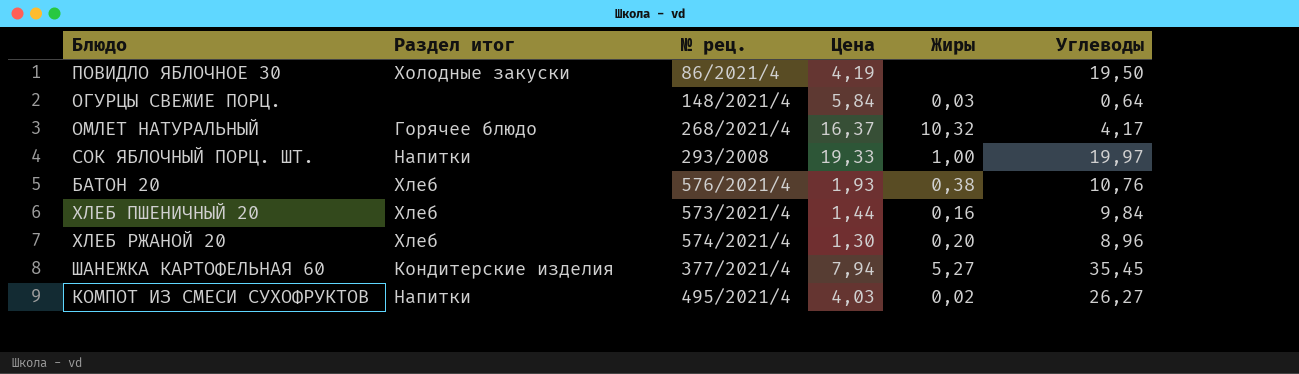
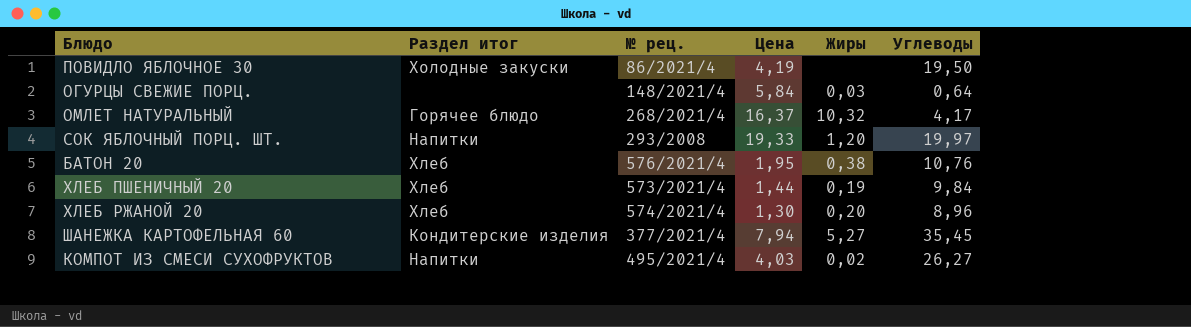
СОК ЯБЛОЧНЫЙ ПОРЦ. ШТ. | Жиры: 1,00 -> 1,20
БАТОН 20 | Цена: 1,93 -> 1,95
ХЛЕБ ПШЕНИЧНЫЙ 20 | Жиры: 0,16 -> 0,19

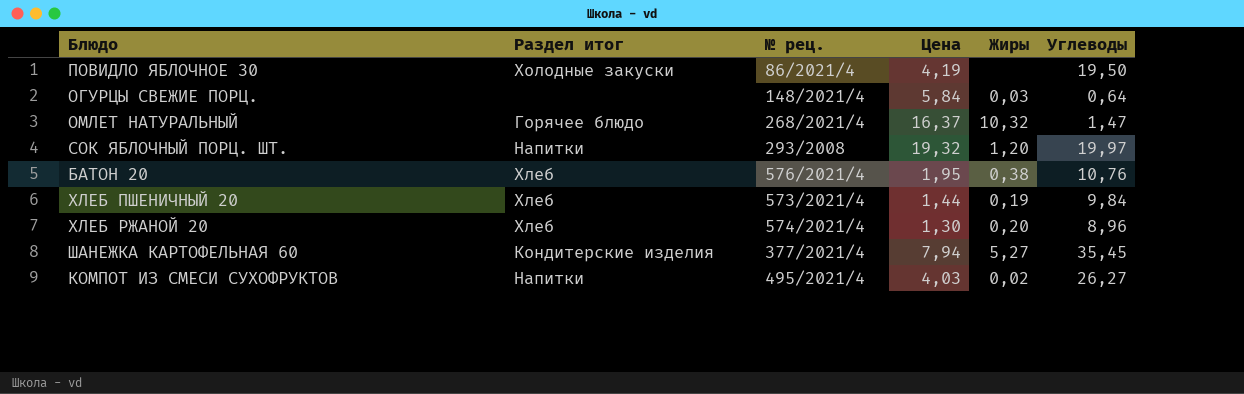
ОМЛЕТ НАТУРАЛЬНЫЙ | Углеводы: 4,17 -> 1,47
СОК ЯБЛОЧНЫЙ ПОРЦ. ШТ. | Цена: 19,33 -> 19,32

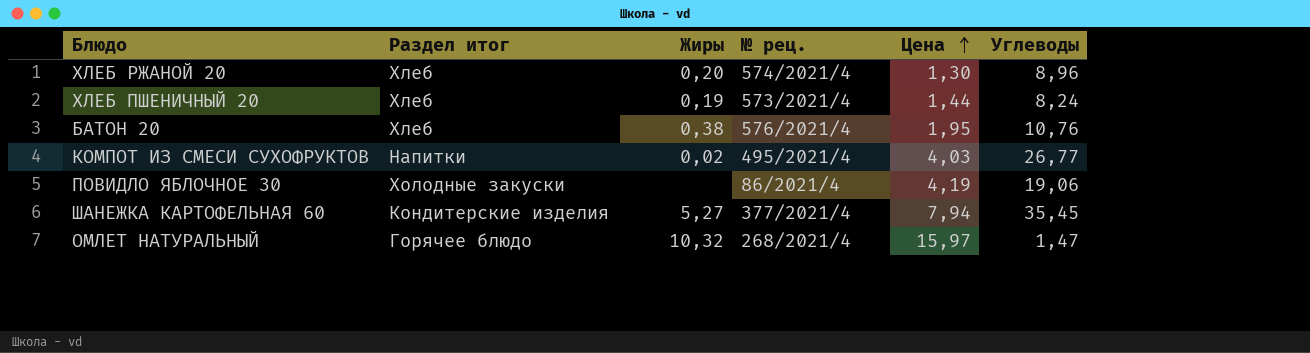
row order: none -> Цена ascending
column Жиры | position: 5 -> 3
row ОГУРЦЫ СВЕЖИЕ ПОРЦ.: none | 148/2021/4 | 5,84 | 0,03 | 0,64 -> none
row СОК ЯБЛОЧНЫЙ ПОРЦ. ШТ.: Напитки | 293/2008 | 19,32 | 1,20 | 19,97 -> none
ХЛЕБ ПШЕНИЧНЫЙ 20 | Углеводы: 9,84 -> 8,24
КОМПОТ ИЗ СМЕСИ СУХОФРУКТОВ | Углеводы: 26,27 -> 26,77
ПОВИДЛО ЯБЛОЧНОЕ 30 | Углеводы: 19,50 -> 19,06
ОМЛЕТ НАТУРАЛЬНЫЙ | Цена: 16,37 -> 15,97

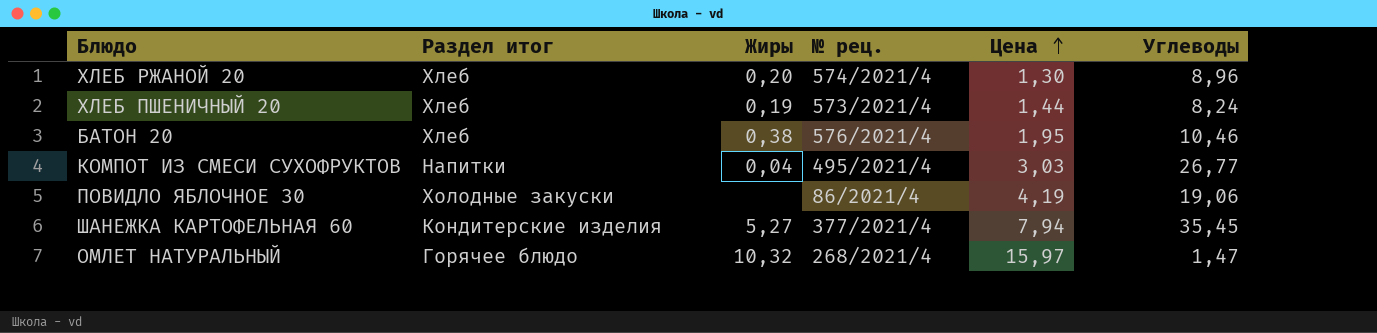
БАТОН 20 | Углеводы: 10,76 -> 10,46
КОМПОТ ИЗ СМЕСИ СУХОФРУКТОВ | Жиры: 0,02 -> 0,04
КОМПОТ ИЗ СМЕСИ СУХОФРУКТОВ | Цена: 4,03 -> 3,03

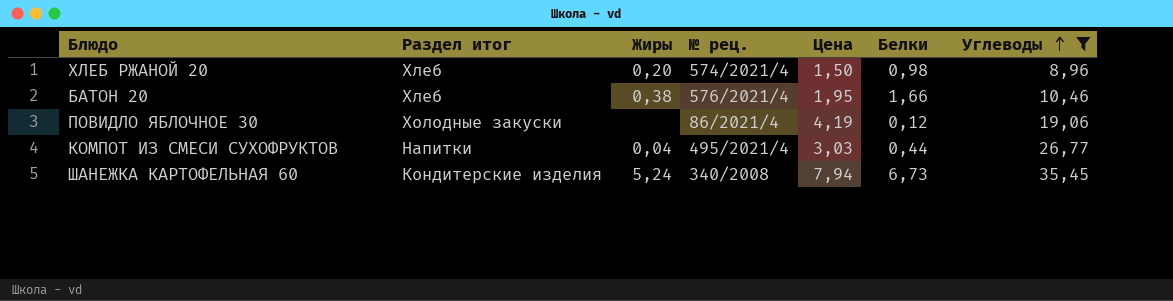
filter: none -> Углеводы >= 8,96
row order: Цена ascending -> Углеводы ascending
column Белки | position: none -> 6
ХЛЕБ РЖАНОЙ 20 | Цена: 1,30 -> 1,50
ШАНЕЖКА КАРТОФЕЛЬНАЯ 60 | Жиры: 5,27 -> 5,24
ШАНЕЖКА КАРТОФЕЛЬНАЯ 60 | № рец.: 377/2021/4 -> 340/2008

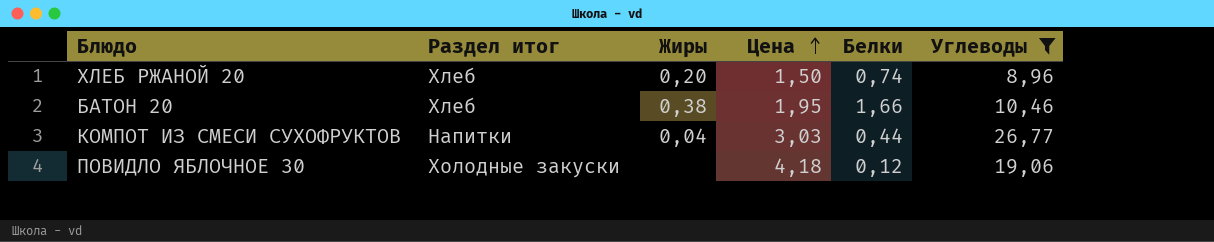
row order: Углеводы ascending -> Цена ascending
column № рец. | position: 4 -> none
row ШАНЕЖКА КАРТОФЕЛЬНАЯ 60: Кондитерские изделия | 5,24 | 340/2008 | 7,94 | 6,73 | 35,45 -> none
ХЛЕБ РЖАНОЙ 20 | Белки: 0,98 -> 0,74
ПОВИДЛО ЯБЛОЧНОЕ 30 | Цена: 4,19 -> 4,18

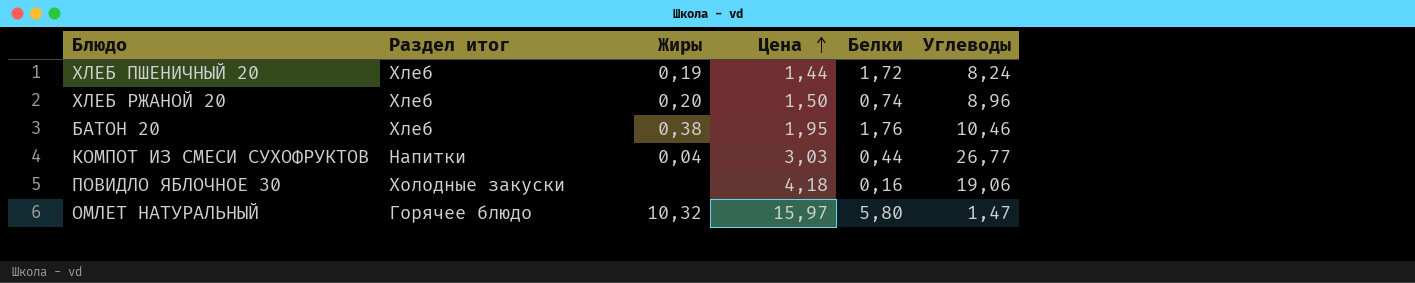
filter: Углеводы >= 8,96 -> none
БАТОН 20 | Белки: 1,66 -> 1,76
ПОВИДЛО ЯБЛОЧНОЕ 30 | Белки: 0,12 -> 0,16

